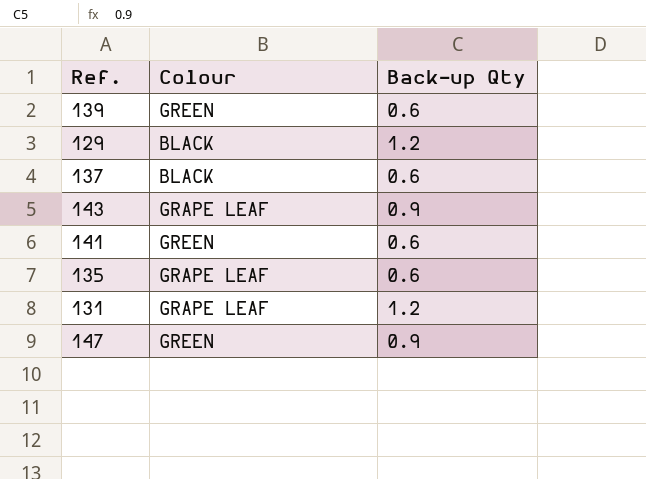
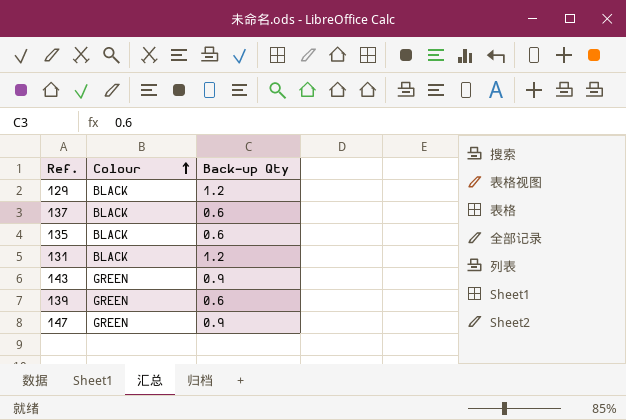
row order: none -> Colour ascending
row 141: GREEN | 0.6 -> none
135 | Colour: GRAPE LEAF -> BLACK
131 | Colour: GRAPE LEAF -> BLACK
143 | Colour: GRAPE LEAF -> GREEN

